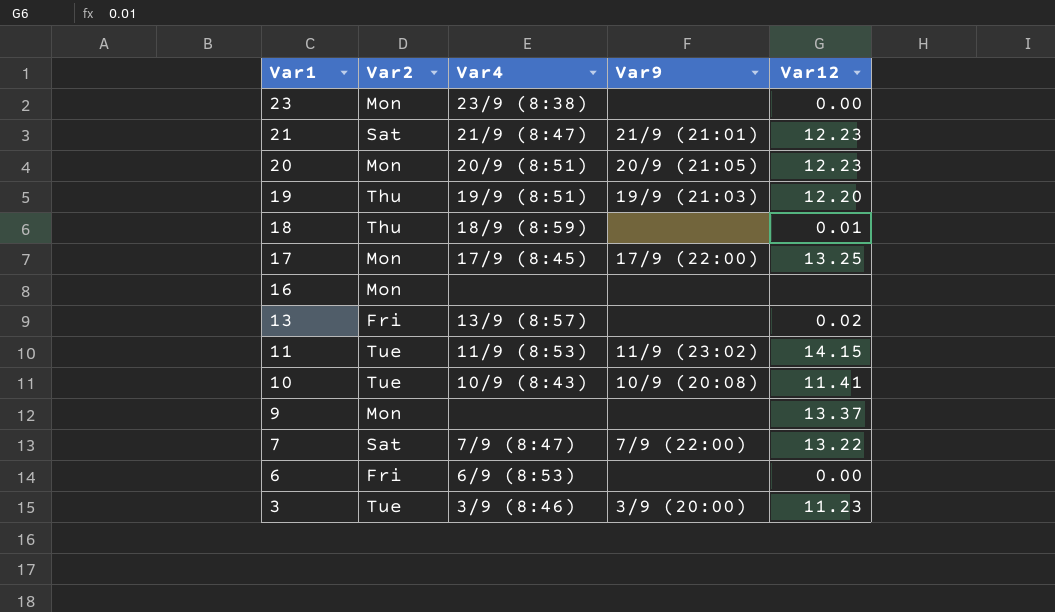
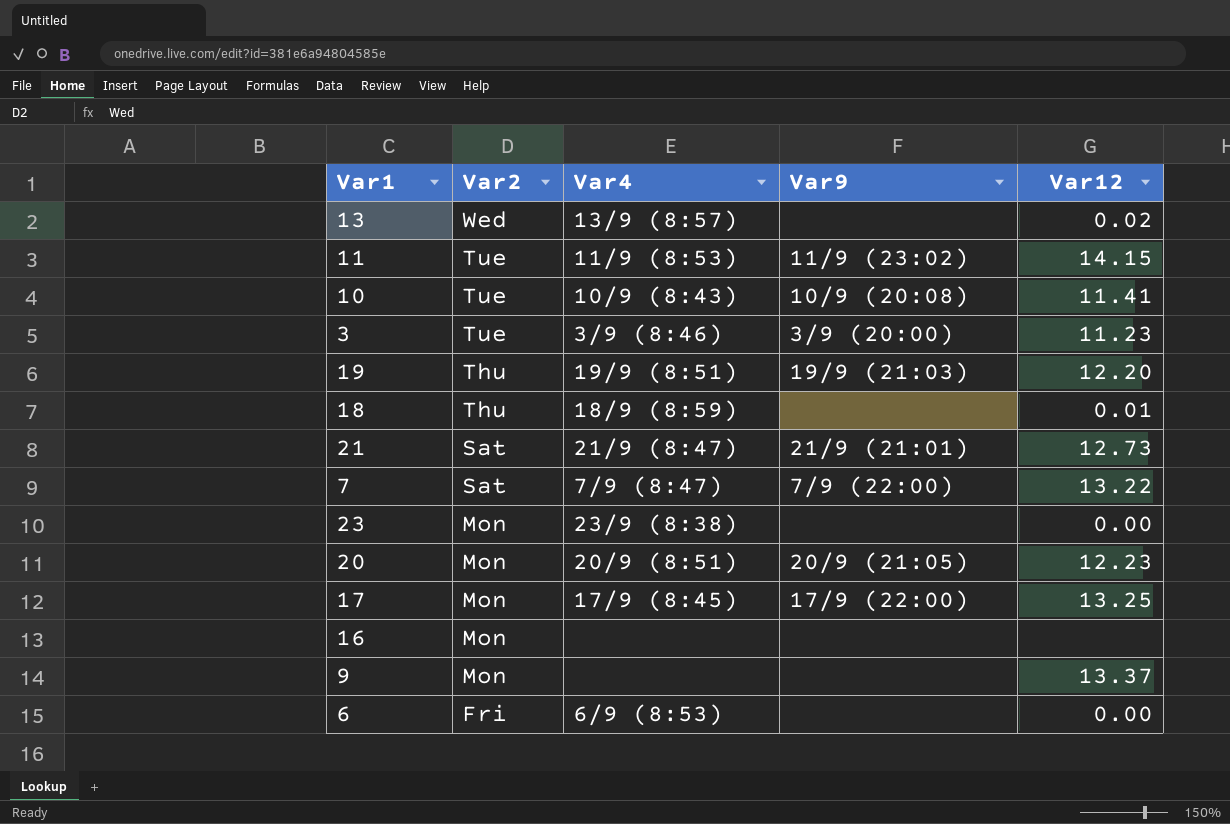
row order: Var1 descending -> Var2 descending
13 | Var2: Fri -> Wed
21 | Var12: 12.23 -> 12.73

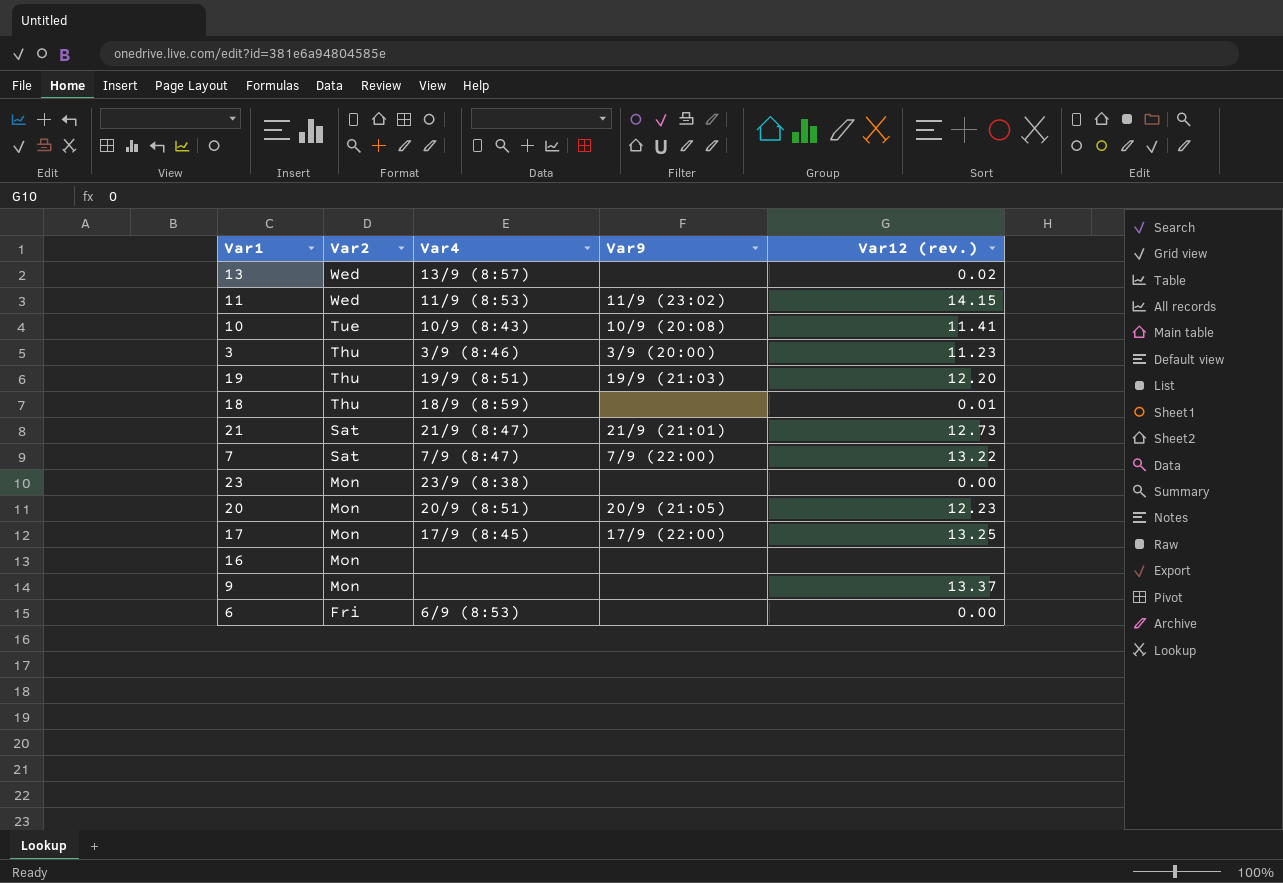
column name: Var12 -> Var12 (rev.)
11 | Var2: Tue -> Wed
3 | Var2: Tue -> Thu

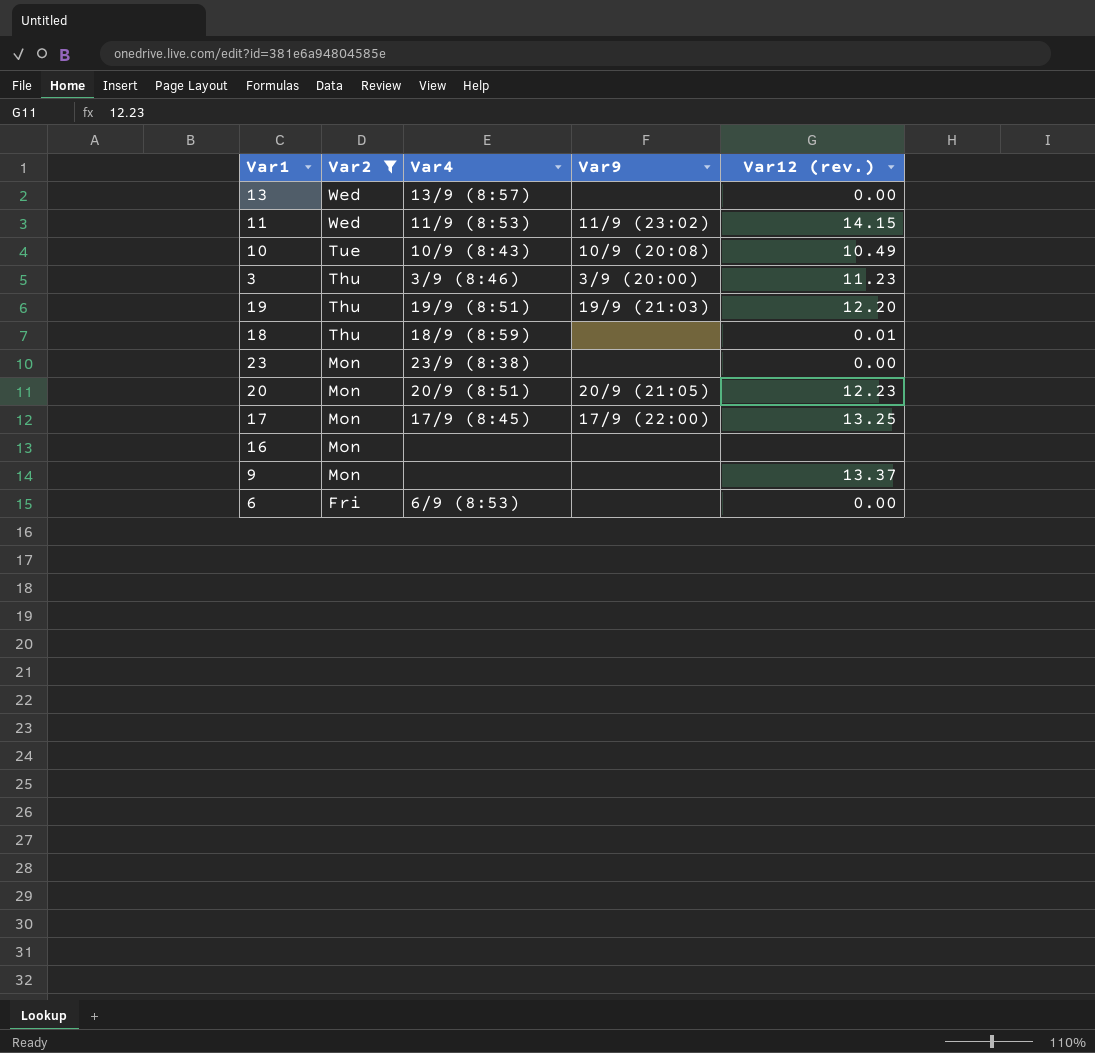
filter: none -> Var2 != Sat
13 | Var12 (rev.): 0.02 -> 0.00
10 | Var12 (rev.): 11.41 -> 10.49

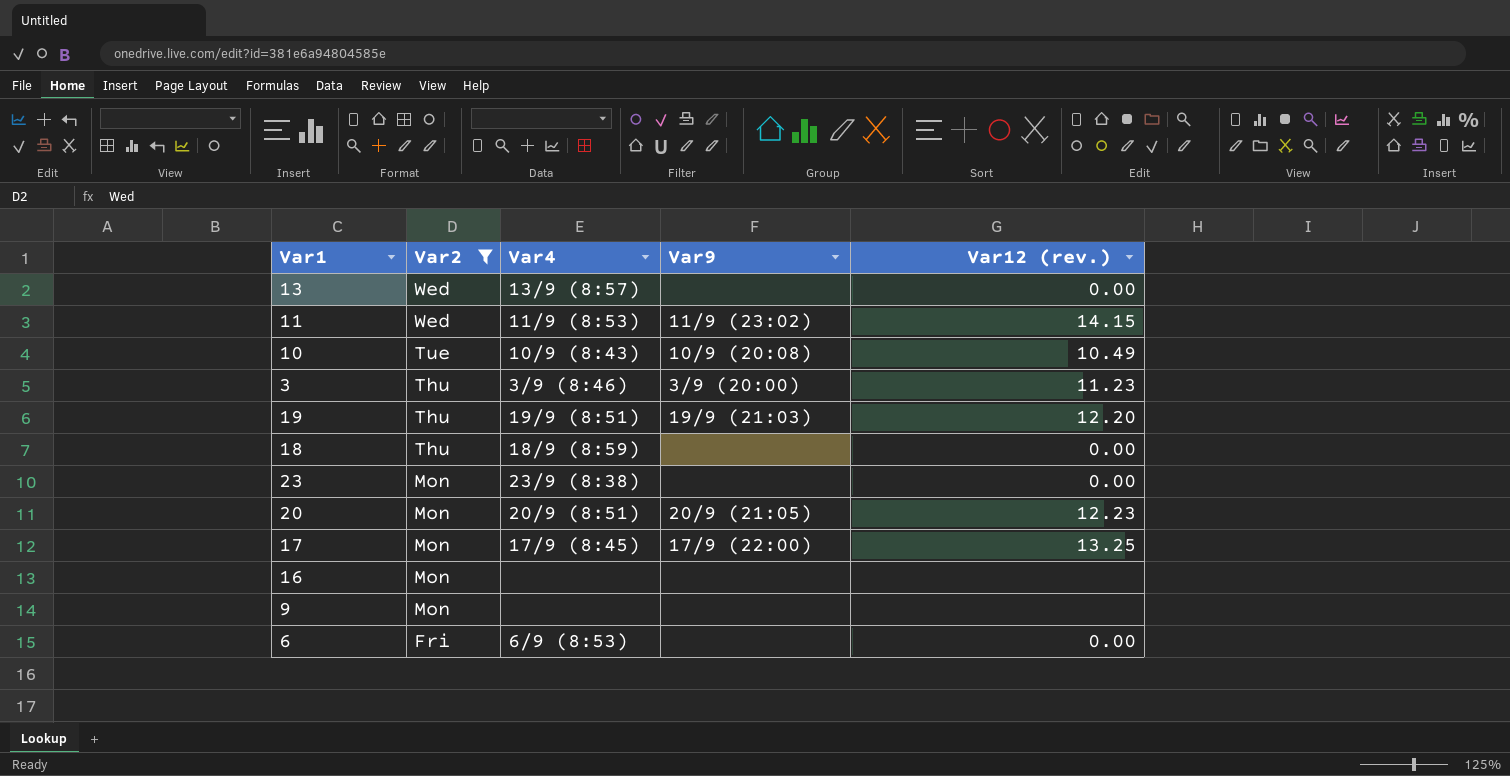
18 | Var12 (rev.): 0.01 -> 0.00
9 | Var12 (rev.): 13.37 -> none

